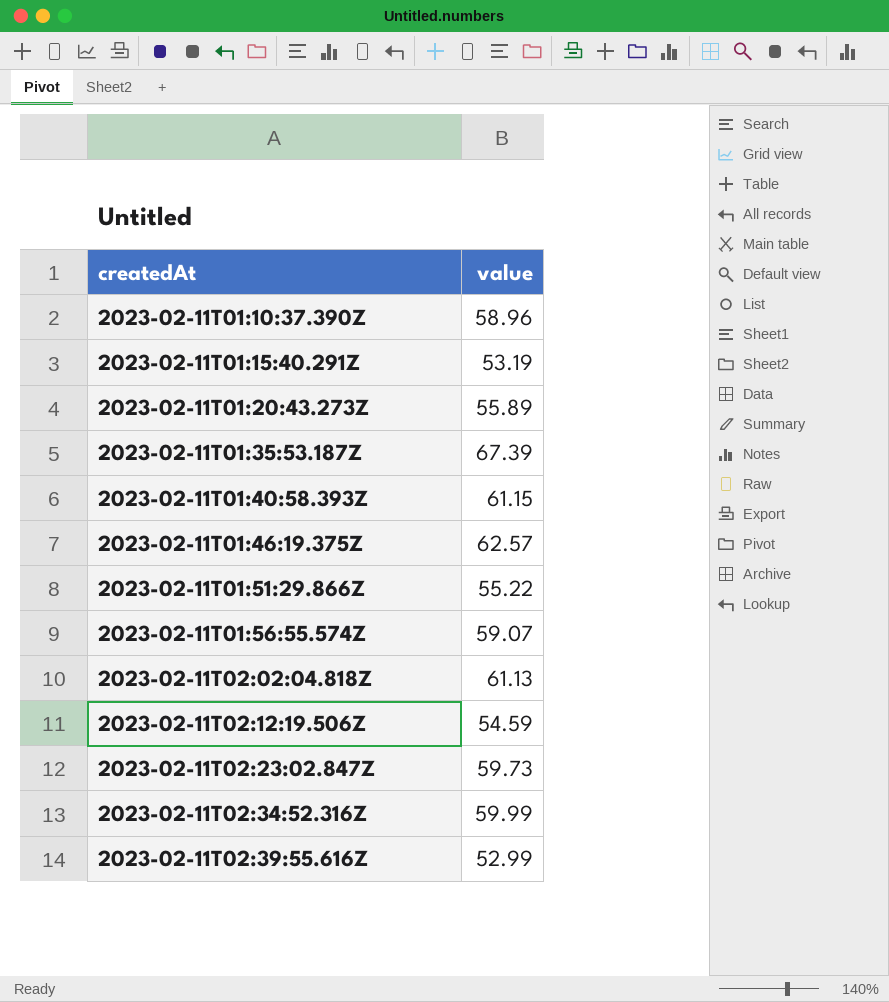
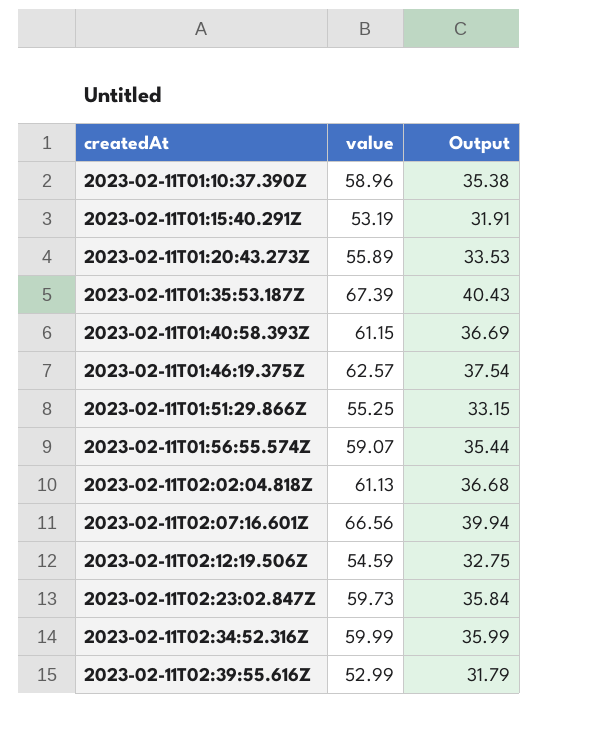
column Output | formula: none -> [value] * 0.6
2023-02-11T01:51:29.866Z | value: 55.22 -> 55.25
row 2023-02-11T02:07:16.601Z: none -> 66.56 | 39.94

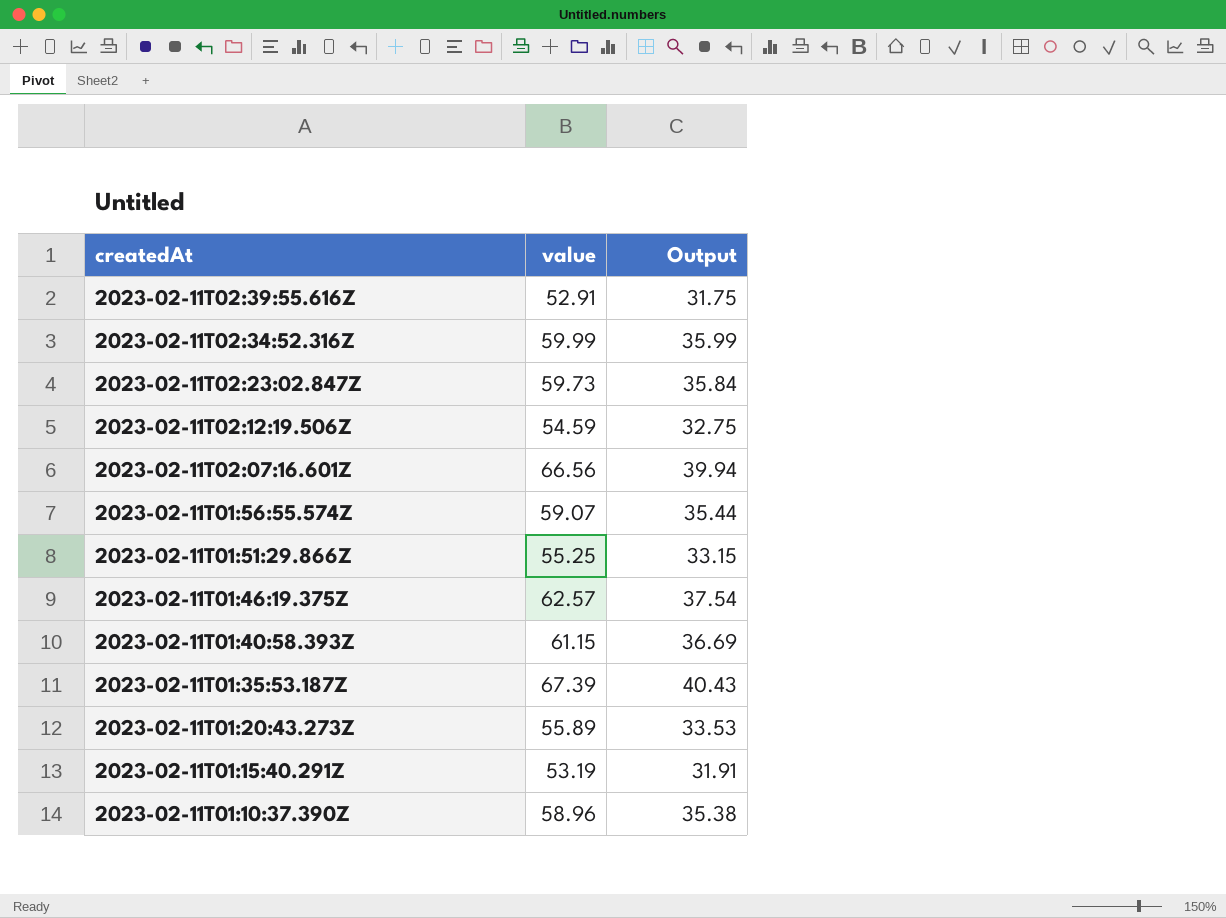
row order: createdAt ascending -> createdAt descending
row 2023-02-11T02:02:04.818Z: 61.13 | 36.68 -> none
2023-02-11T02:39:55.616Z | value: 52.99 -> 52.91
2023-02-11T02:39:55.616Z | Output: 31.79 -> 31.75

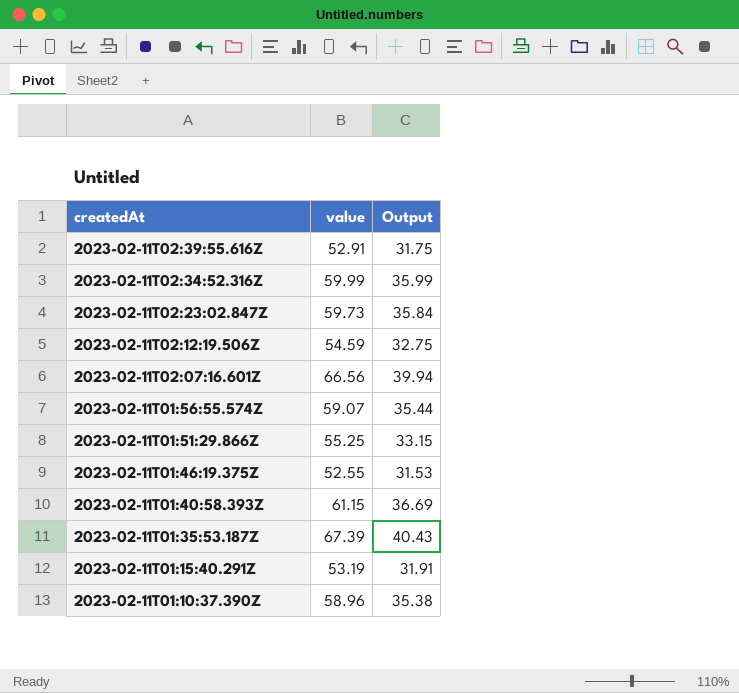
row 2023-02-11T01:20:43.273Z: 55.89 | 33.53 -> none
2023-02-11T01:46:19.375Z | value: 62.57 -> 52.55
2023-02-11T01:46:19.375Z | Output: 37.54 -> 31.53

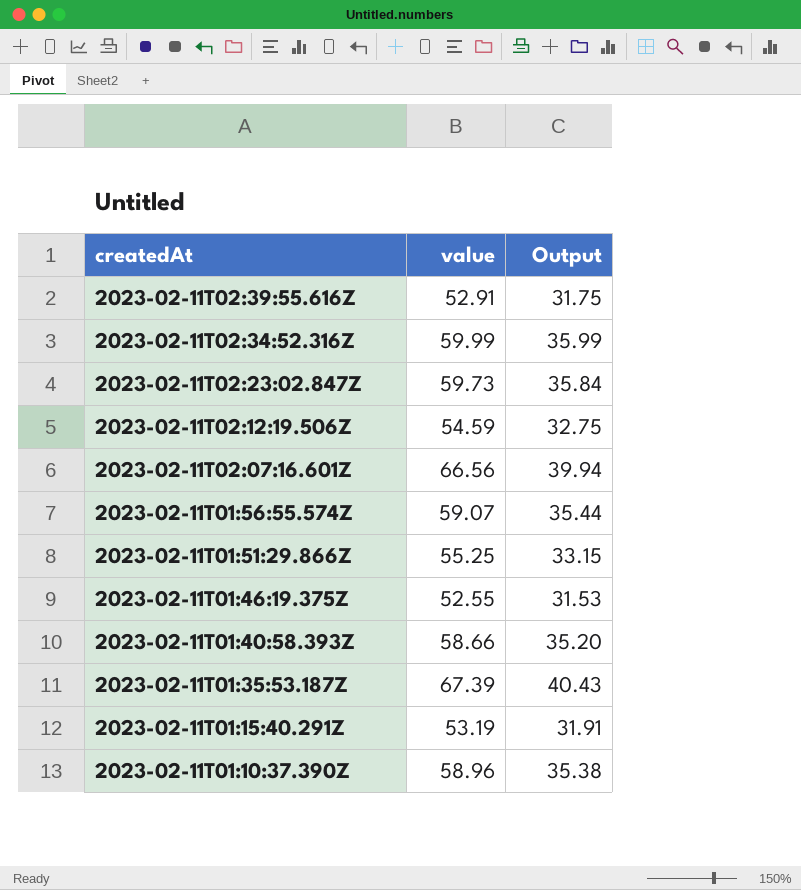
2023-02-11T01:40:58.393Z | value: 61.15 -> 58.66
2023-02-11T01:40:58.393Z | Output: 36.69 -> 35.20

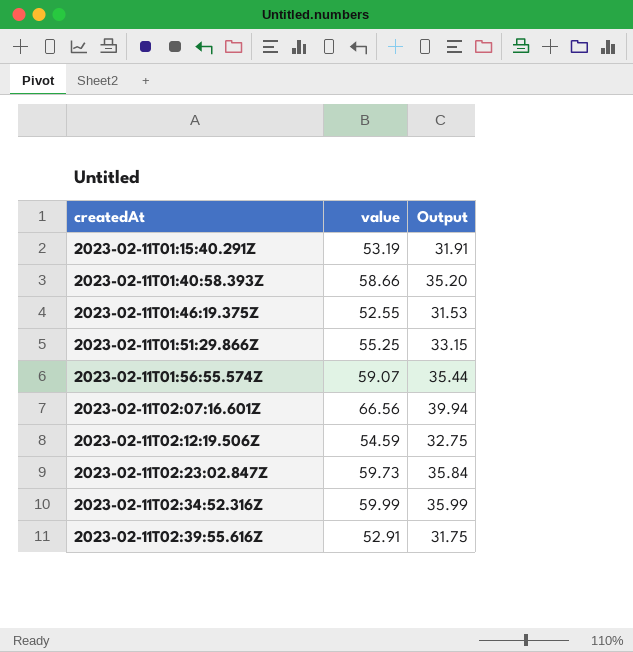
row order: createdAt descending -> createdAt ascending
row 2023-02-11T01:35:53.187Z: 67.39 | 40.43 -> none
row 2023-02-11T01:10:37.390Z: 58.96 | 35.38 -> none

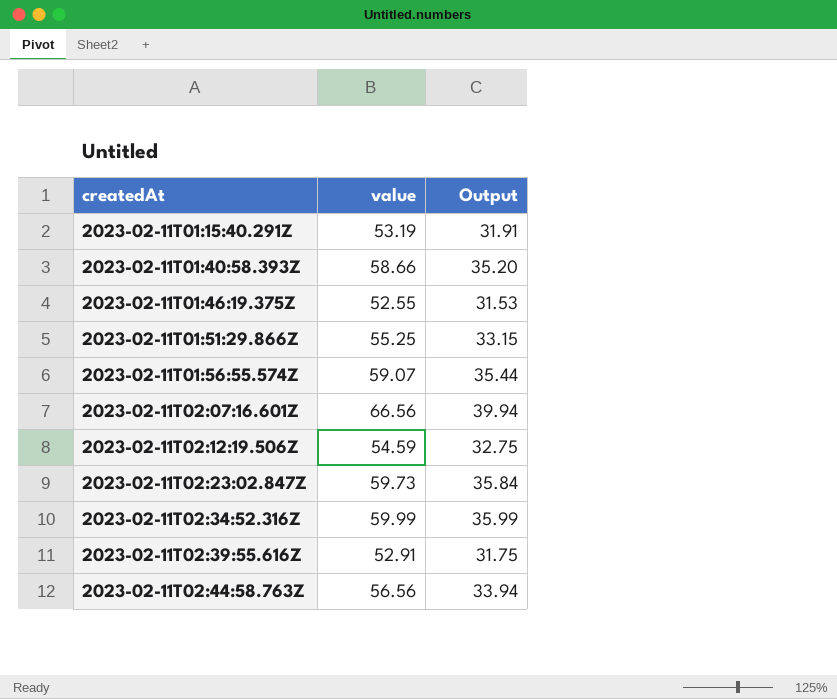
row 2023-02-11T02:44:58.763Z: none -> 56.56 | 33.94

